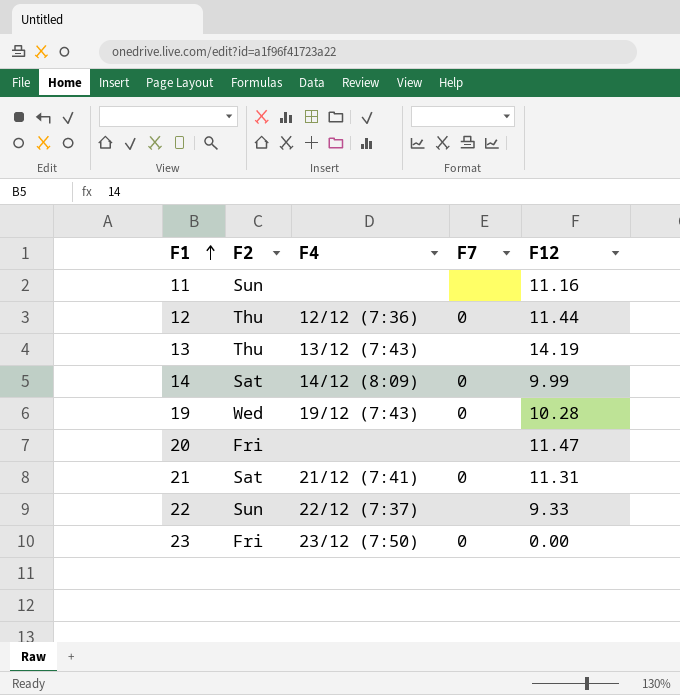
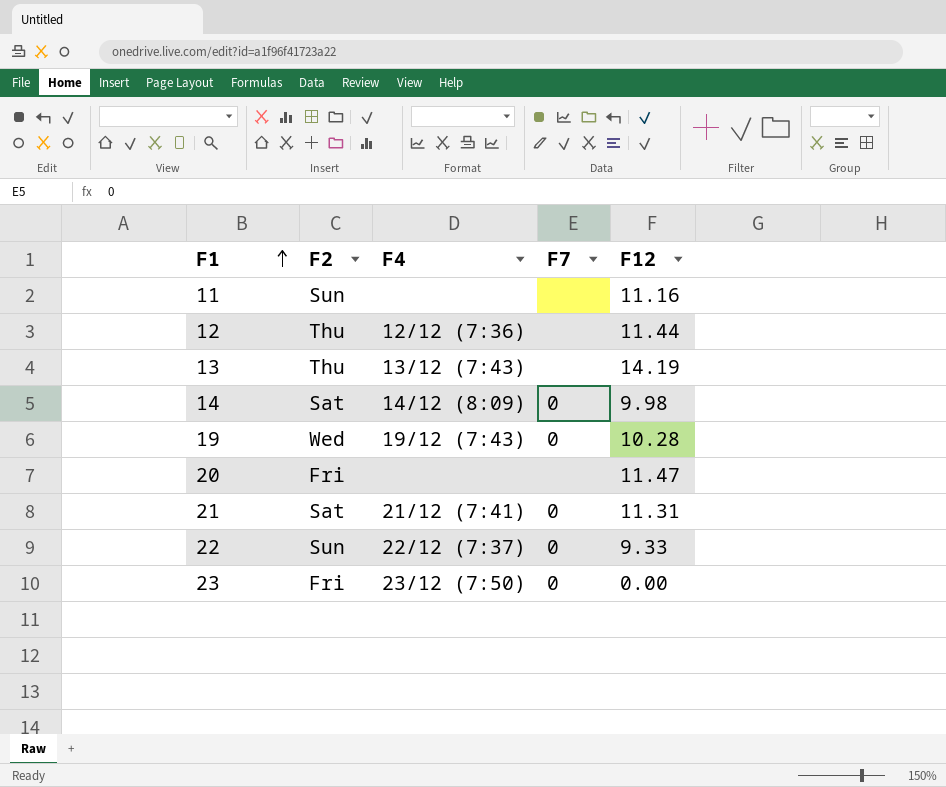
12 | F7: 0 -> none
14 | F12: 9.99 -> 9.98
22 | F7: none -> 0

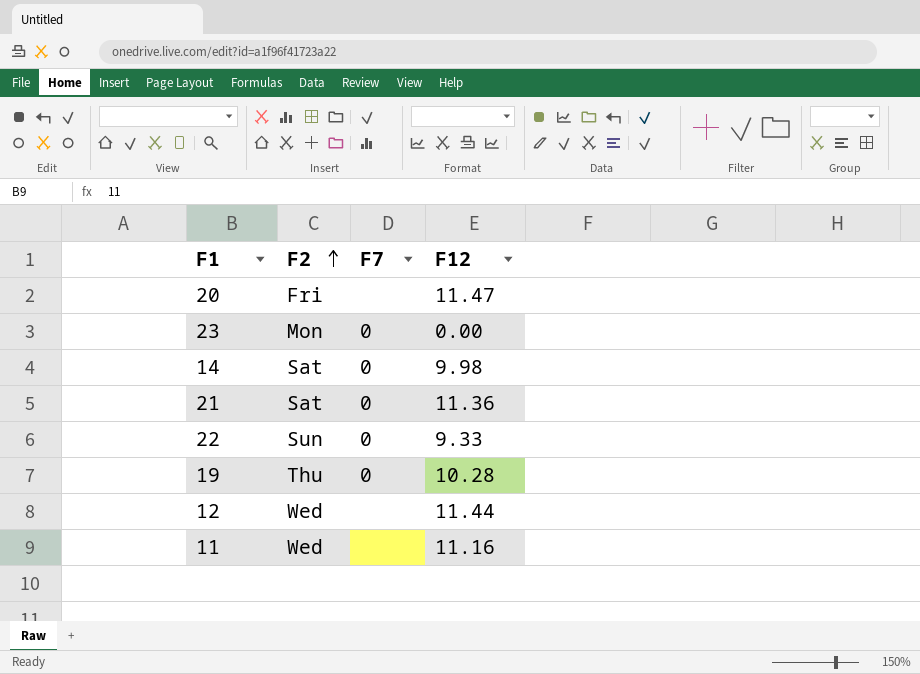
row order: F1 ascending -> F2 ascending
column F4 | position: 3 -> none
row 13: Thu | 13/12 (7:43) | none | 14.19 -> none
23 | F2: Fri -> Mon
21 | F12: 11.31 -> 11.36
19 | F2: Wed -> Thu
12 | F2: Thu -> Wed
11 | F2: Sun -> Wed

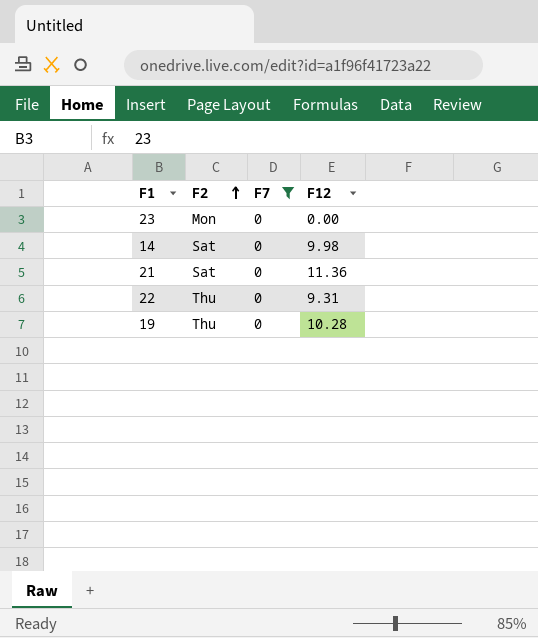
filter: none -> F7 = 0
22 | F2: Sun -> Thu
22 | F12: 9.33 -> 9.31

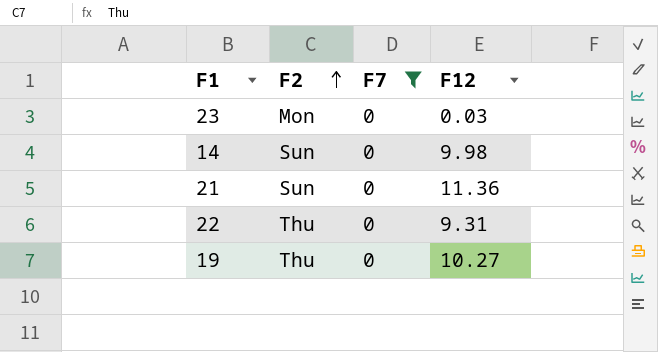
23 | F12: 0.00 -> 0.03
14 | F2: Sat -> Sun
21 | F2: Sat -> Sun
19 | F12: 10.28 -> 10.27

